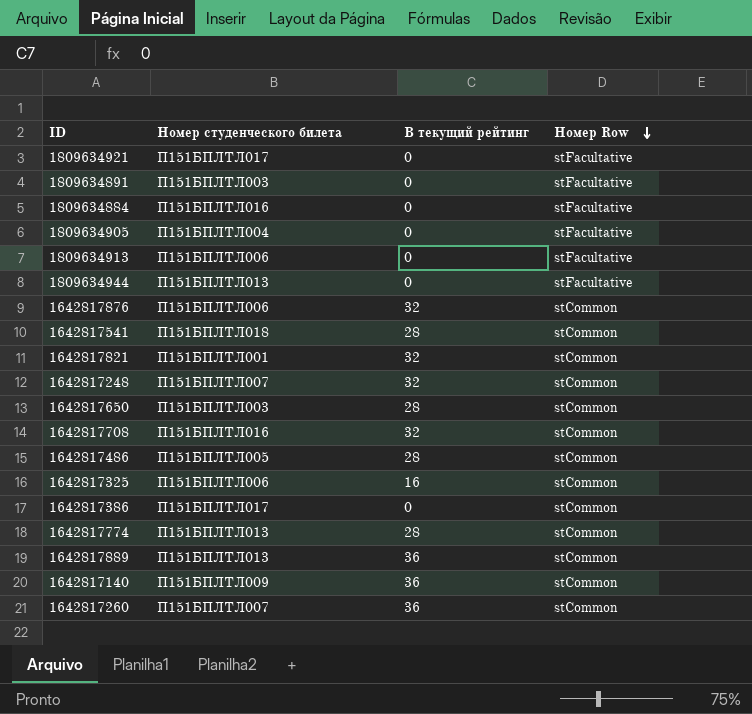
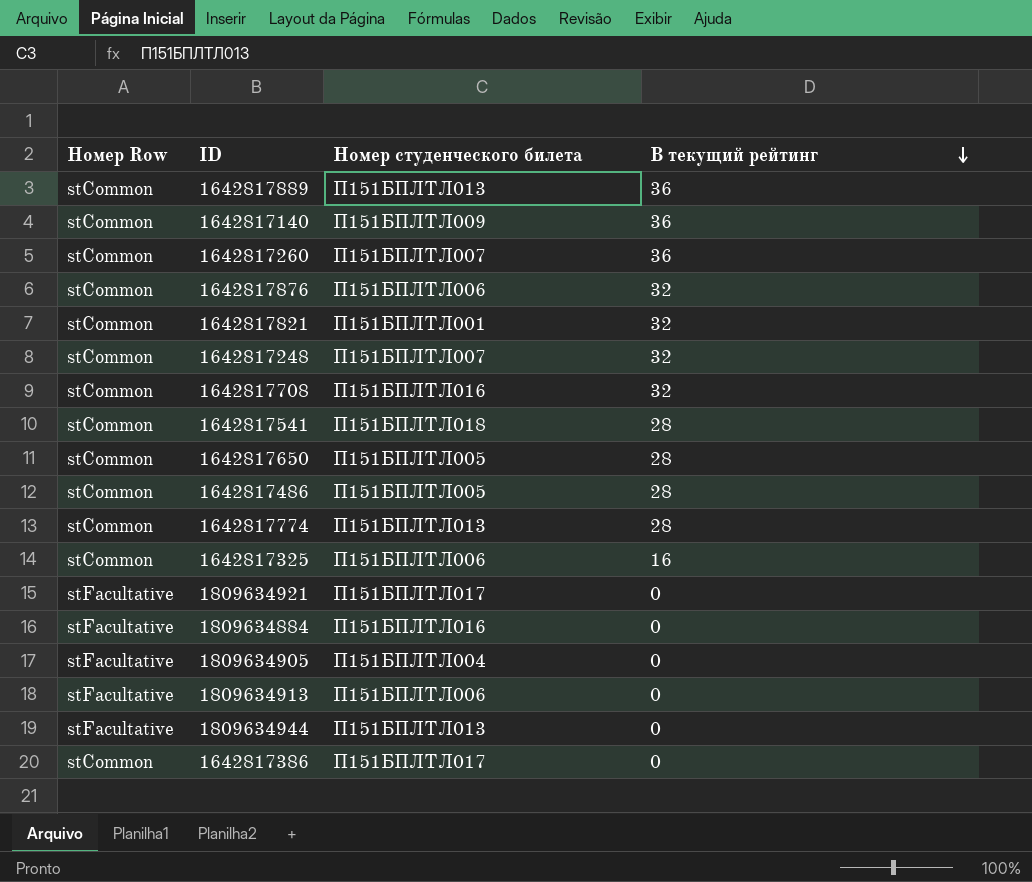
row order: Номер Row descending -> В текущий рейтинг descending
column Номер Row | position: 4 -> 1
row 1809634891: П151БПЛТЛ003 | 0 | stFacultative -> none
1642817650 | Номер студенческого билета: П151БПЛТЛ003 -> П151БПЛТЛ005

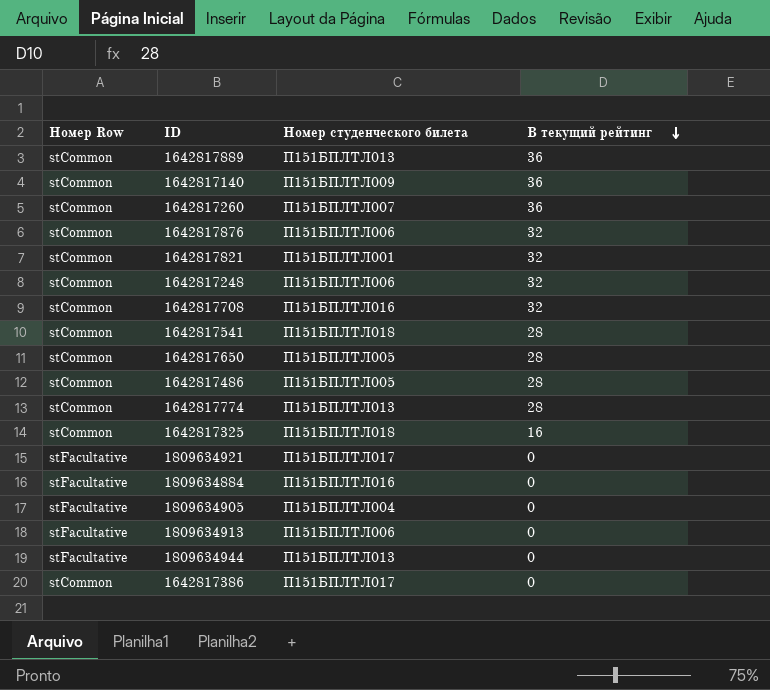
1642817248 | Номер студенческого билета: П151БПЛТЛ007 -> П151БПЛТЛ006
1642817325 | Номер студенческого билета: П151БПЛТЛ006 -> П151БПЛТЛ018

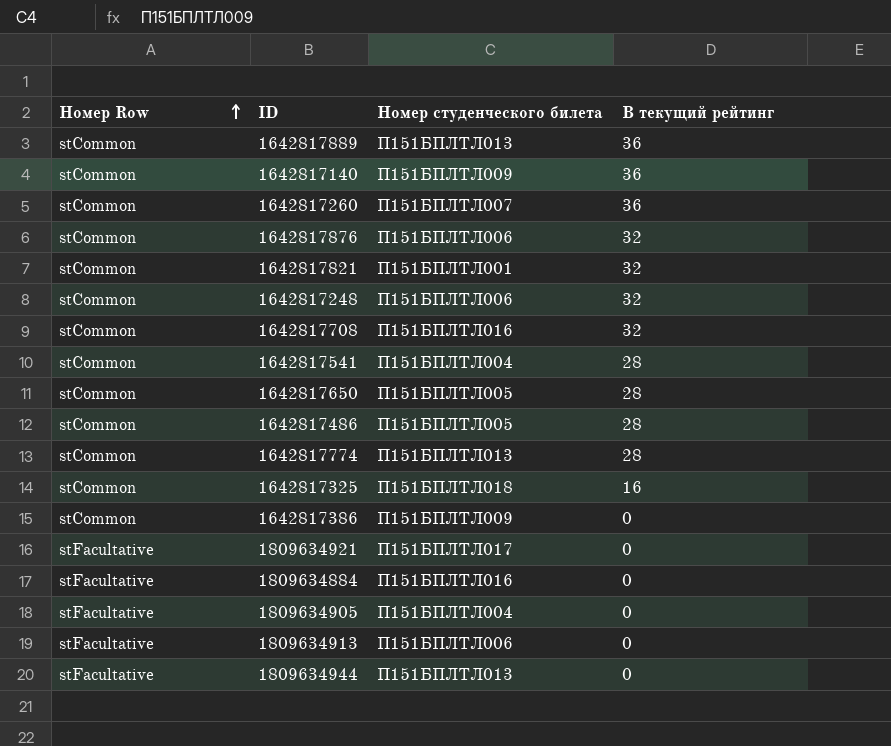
row order: В текущий рейтинг descending -> Номер Row ascending
1642817541 | Номер студенческого билета: П151БПЛТЛ018 -> П151БПЛТЛ004
1642817386 | Номер студенческого билета: П151БПЛТЛ017 -> П151БПЛТЛ009

